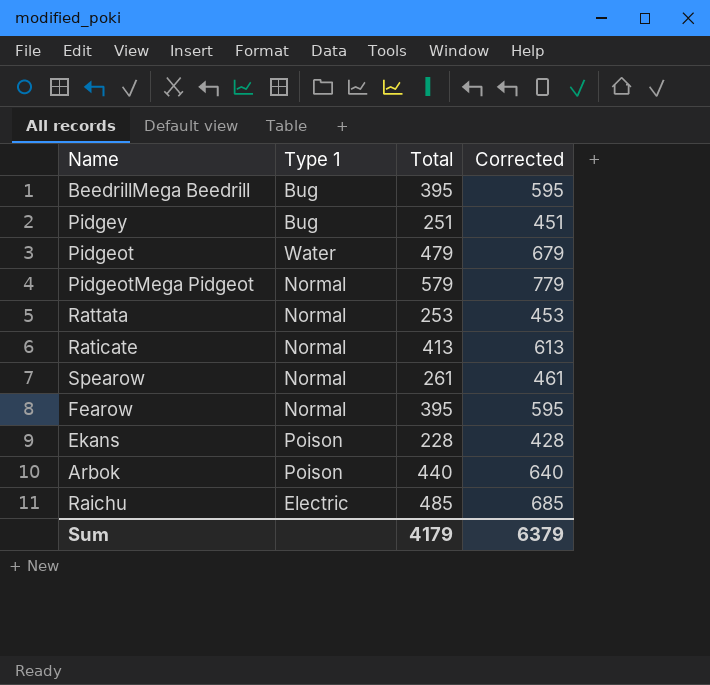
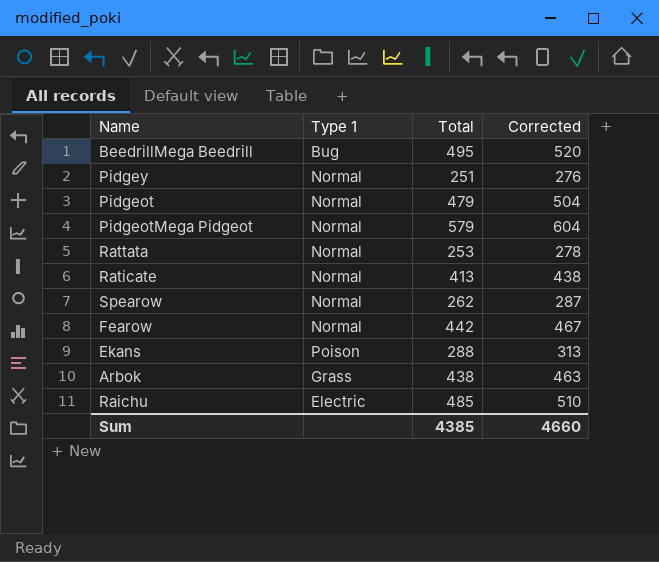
column Corrected | formula: [Total] + 200 -> [Total] + 25
BeedrillMega Beedrill | Total: 395 -> 495
Pidgey | Type 1: Bug -> Normal
Pidgeot | Type 1: Water -> Normal
Spearow | Total: 261 -> 262
Fearow | Total: 395 -> 442
Ekans | Total: 228 -> 288
Arbok | Type 1: Poison -> Grass
Arbok | Total: 440 -> 438
Sum | Total: 4179 -> 4385
Sum | Corrected: 6379 -> 4660

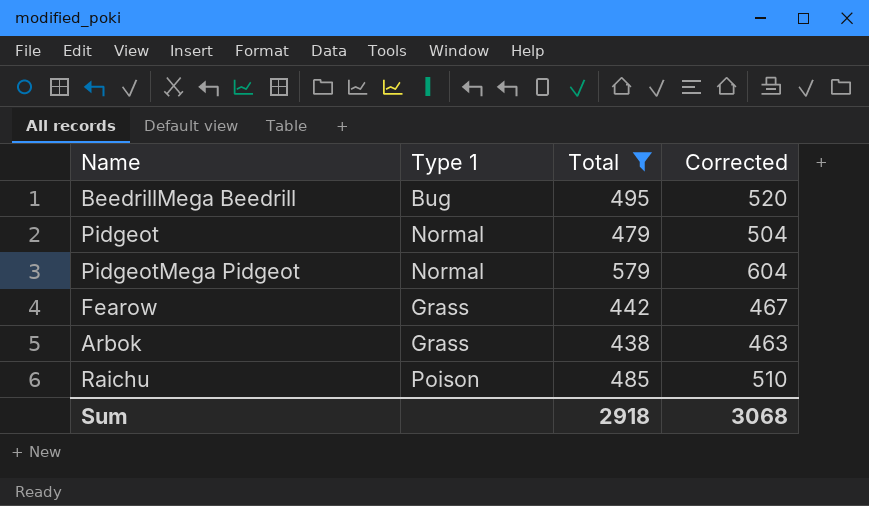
filter: none -> Total >= 438
Fearow | Type 1: Normal -> Grass
Raichu | Type 1: Electric -> Poison
Sum | Total: 4385 -> 2918
Sum | Corrected: 4660 -> 3068

